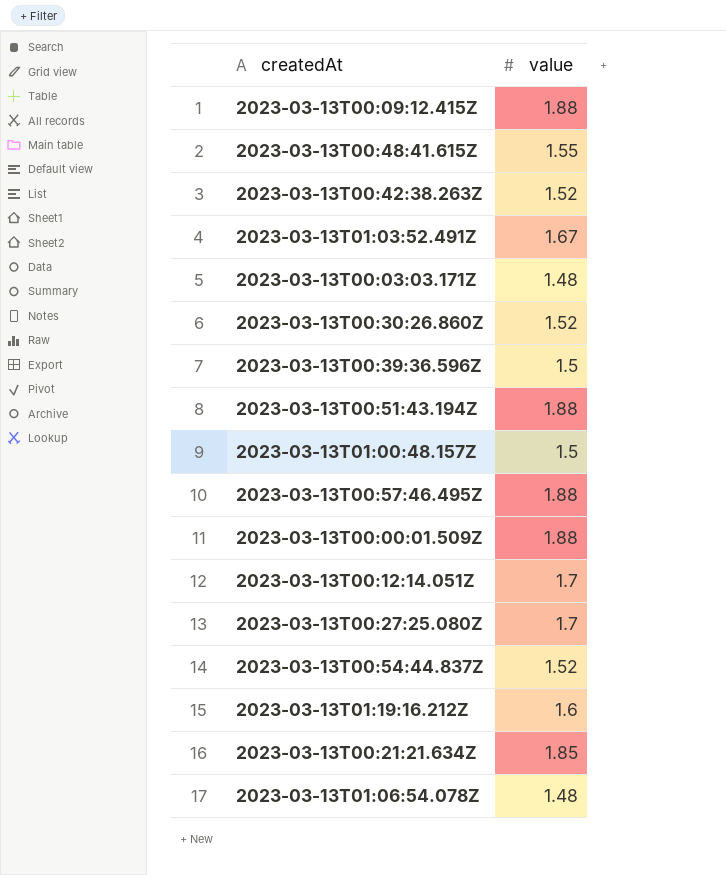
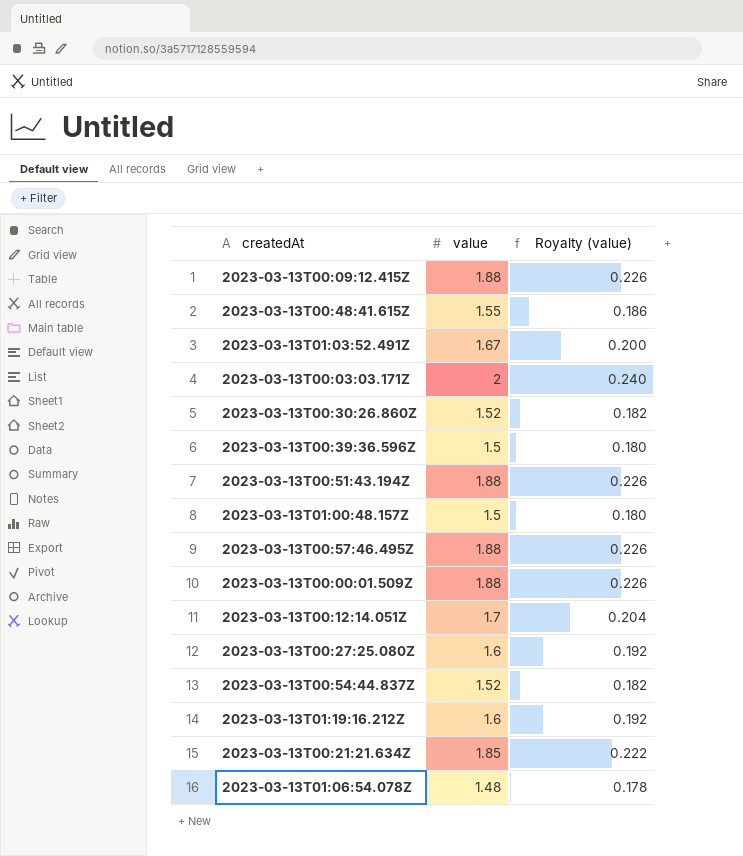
column Royalty (value) | formula: none -> [value] * 0.12
row 2023-03-13T00:42:38.263Z: 1.52 -> none
2023-03-13T00:03:03.171Z | value: 1.48 -> 2
2023-03-13T00:27:25.080Z | value: 1.7 -> 1.6

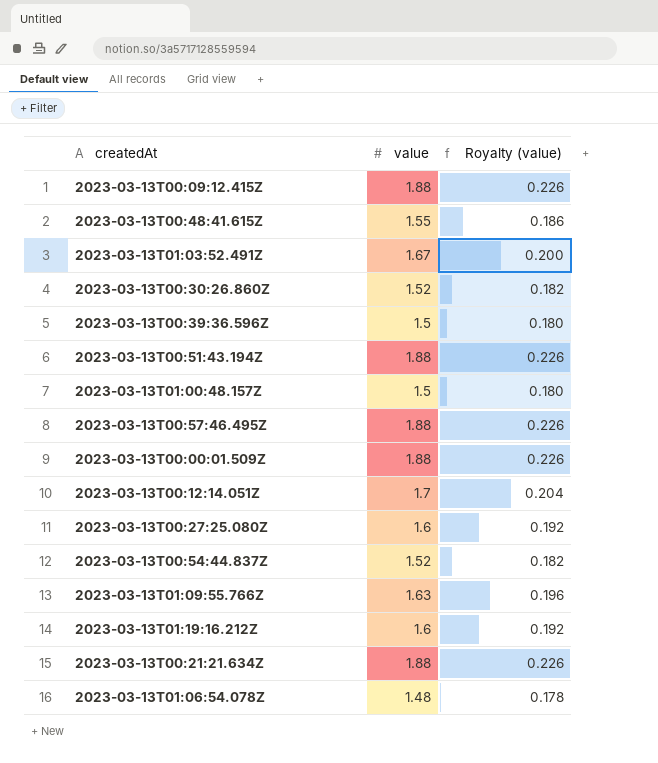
row 2023-03-13T00:03:03.171Z: 2 | 0.240 -> none
row 2023-03-13T01:09:55.766Z: none -> 1.63 | 0.196
2023-03-13T00:21:21.634Z | value: 1.85 -> 1.88
2023-03-13T00:21:21.634Z | Royalty (value): 0.222 -> 0.226

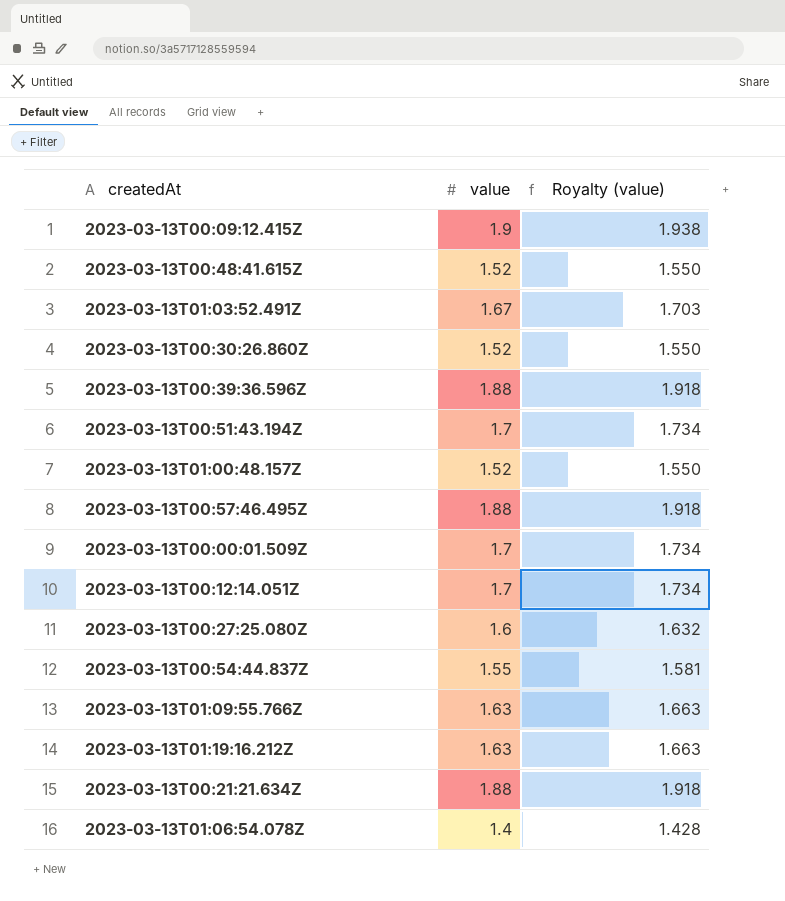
column Royalty (value) | formula: [value] * 0.12 -> [value] * 1.02
2023-03-13T00:09:12.415Z | value: 1.88 -> 1.9
2023-03-13T00:48:41.615Z | value: 1.55 -> 1.52
2023-03-13T00:39:36.596Z | value: 1.5 -> 1.88
2023-03-13T00:51:43.194Z | value: 1.88 -> 1.7
2023-03-13T01:00:48.157Z | value: 1.5 -> 1.52
2023-03-13T00:00:01.509Z | value: 1.88 -> 1.7
2023-03-13T00:54:44.837Z | value: 1.52 -> 1.55
2023-03-13T01:19:16.212Z | value: 1.6 -> 1.63
2023-03-13T01:06:54.078Z | value: 1.48 -> 1.4

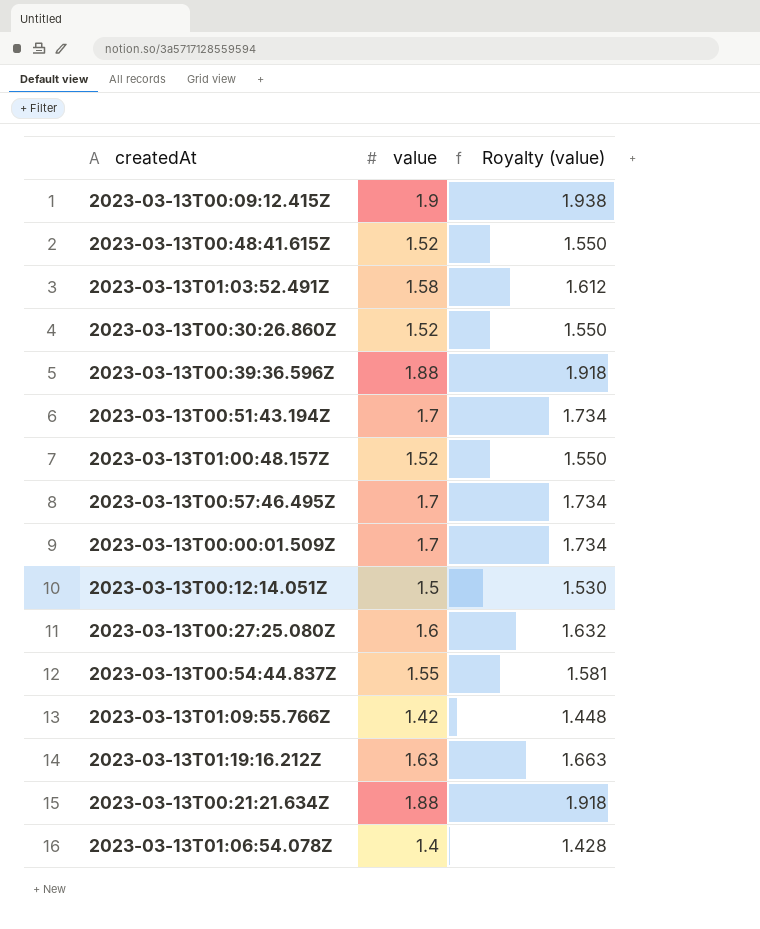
2023-03-13T01:03:52.491Z | value: 1.67 -> 1.58
2023-03-13T01:03:52.491Z | Royalty (value): 1.703 -> 1.612
2023-03-13T00:57:46.495Z | value: 1.88 -> 1.7
2023-03-13T00:57:46.495Z | Royalty (value): 1.918 -> 1.734
2023-03-13T00:12:14.051Z | value: 1.7 -> 1.5
2023-03-13T00:12:14.051Z | Royalty (value): 1.734 -> 1.530
2023-03-13T01:09:55.766Z | value: 1.63 -> 1.42
2023-03-13T01:09:55.766Z | Royalty (value): 1.663 -> 1.448

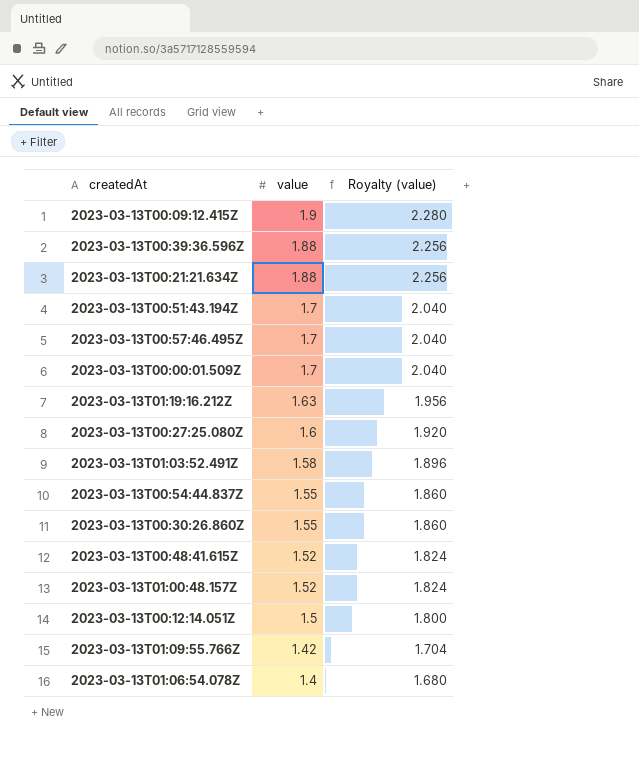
row order: none -> value descending
column Royalty (value) | formula: [value] * 1.02 -> [value] * 1.2
2023-03-13T00:30:26.860Z | value: 1.52 -> 1.55

